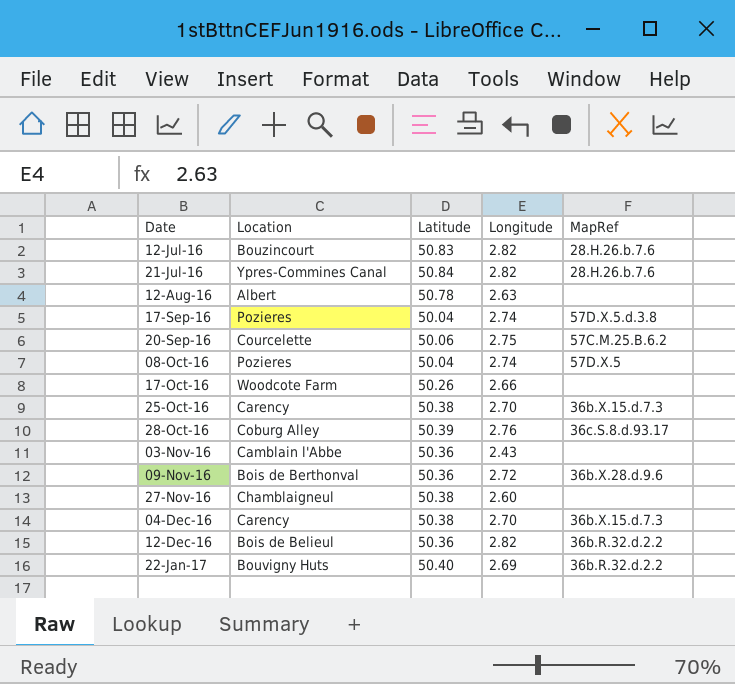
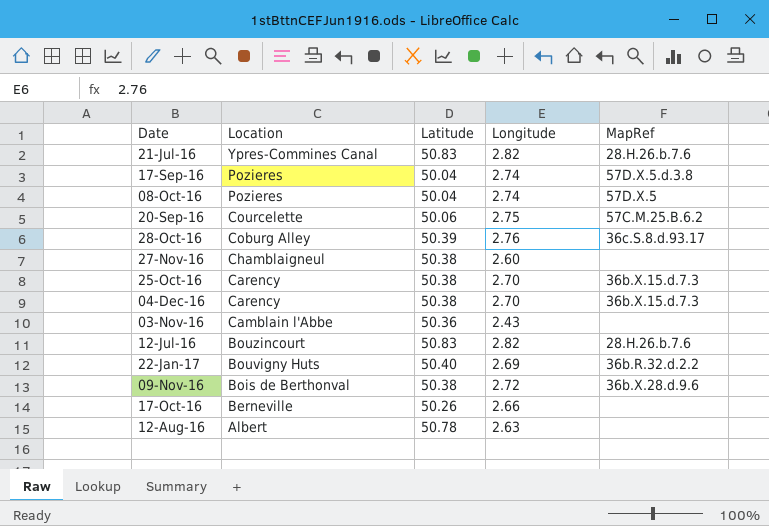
row order: Date ascending -> Location descending
row 12-Dec-16: Bois de Belieul | 50.36 | 2.82 | 36b.R.32.d.2.2 -> none
21-Jul-16 | Latitude: 50.84 -> 50.83
09-Nov-16 | Latitude: 50.36 -> 50.38
17-Oct-16 | Location: Woodcote Farm -> Berneville

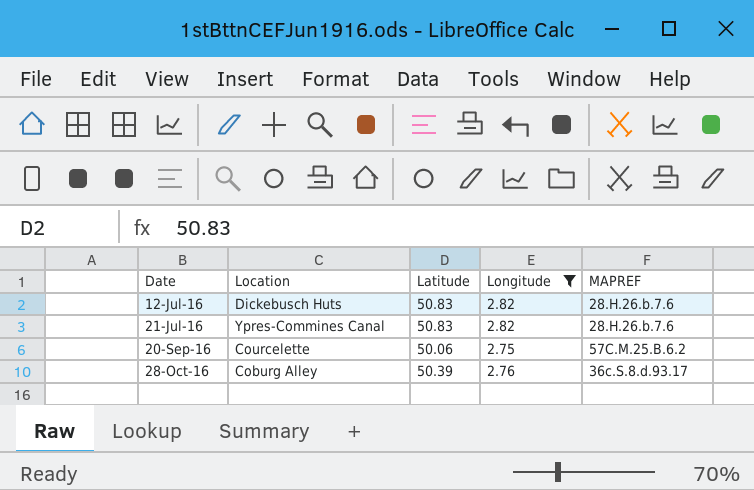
filter: none -> Longitude >= 2.75
row order: Location descending -> Date ascending
column name: MapRef -> MAPREF
12-Jul-16 | Location: Bouzincourt -> Dickebusch Huts

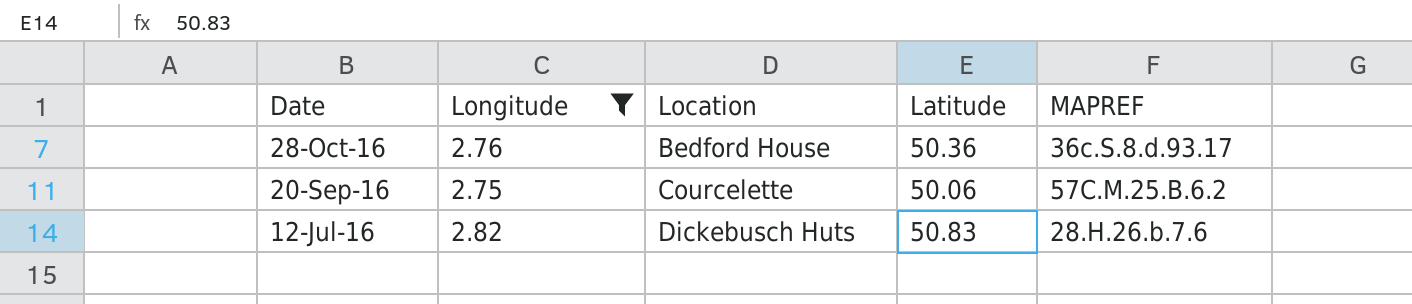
row order: Date ascending -> Date descending
column Longitude | position: 4 -> 2
row 21-Jul-16: Ypres-Commines Canal | 50.83 | 2.82 | 28.H.26.b.7.6 -> none
28-Oct-16 | Location: Coburg Alley -> Bedford House
28-Oct-16 | Latitude: 50.39 -> 50.36

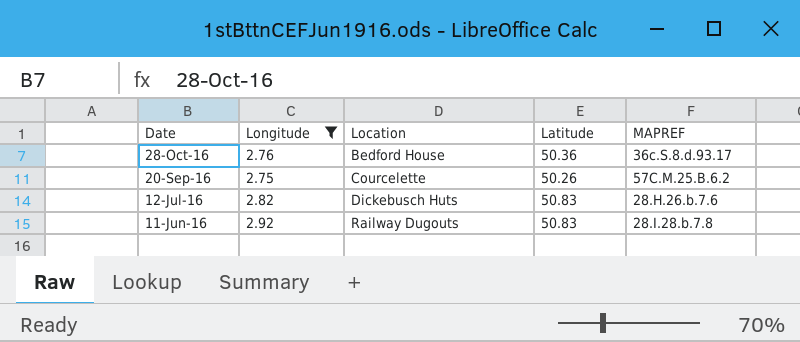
20-Sep-16 | Latitude: 50.06 -> 50.26
row 11-Jun-16: none -> 2.92 | Railway Dugouts | 50.83 | 28.I.28.b.7.8

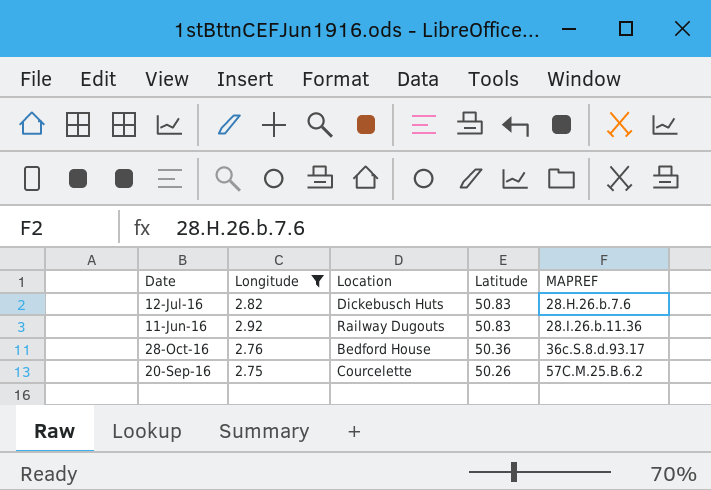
row order: Date descending -> Latitude descending
11-Jun-16 | MAPREF: 28.I.28.b.7.8 -> 28.I.26.b.11.36

